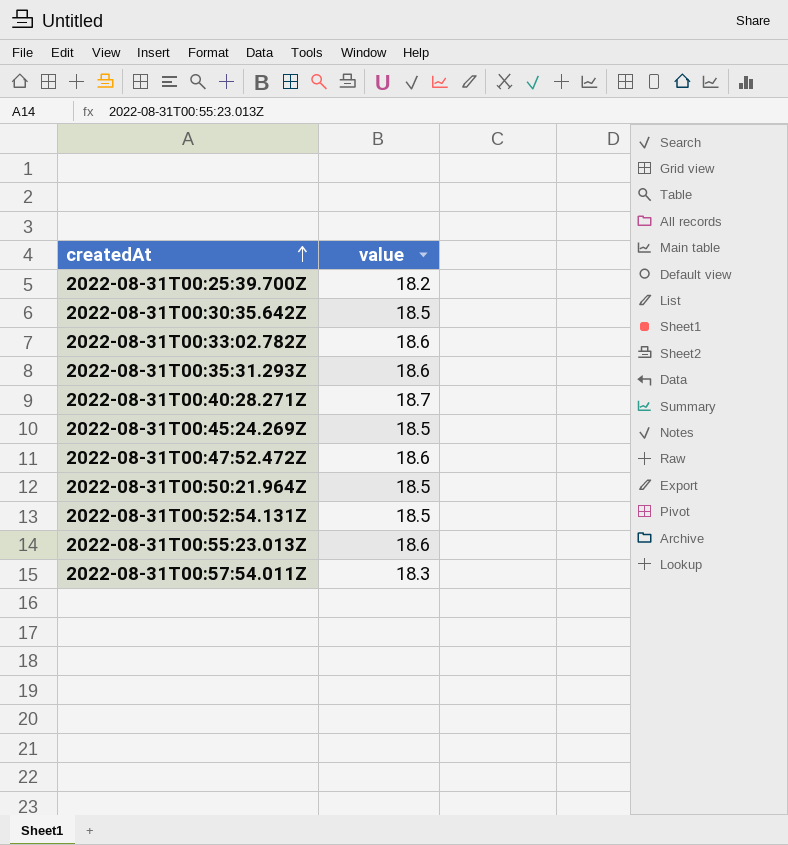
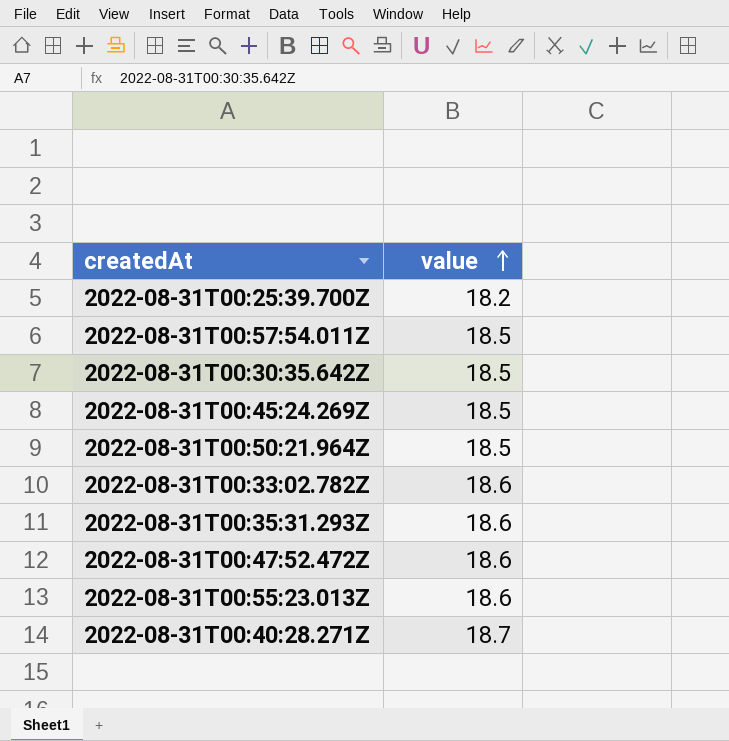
row order: createdAt ascending -> value ascending
row 2022-08-31T00:52:54.131Z: 18.5 -> none
2022-08-31T00:57:54.011Z | value: 18.3 -> 18.5

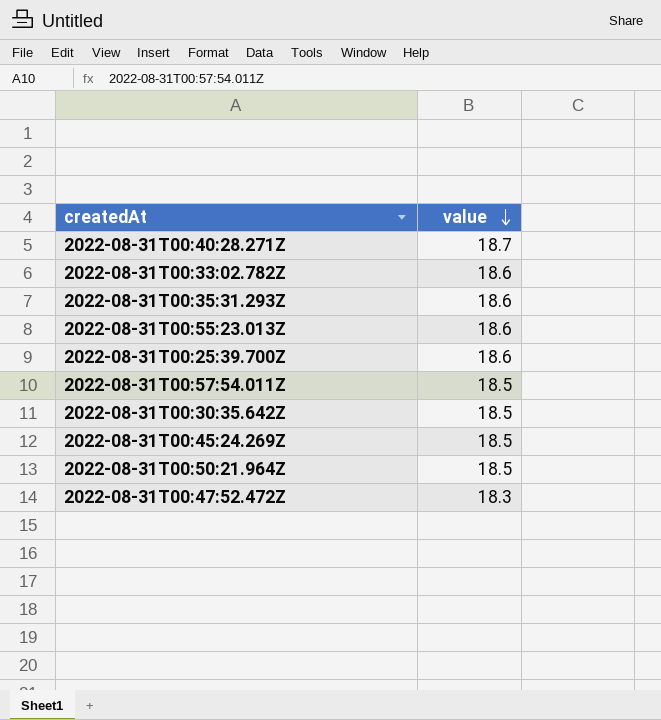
row order: value ascending -> value descending
2022-08-31T00:25:39.700Z | value: 18.2 -> 18.6
2022-08-31T00:47:52.472Z | value: 18.6 -> 18.3

